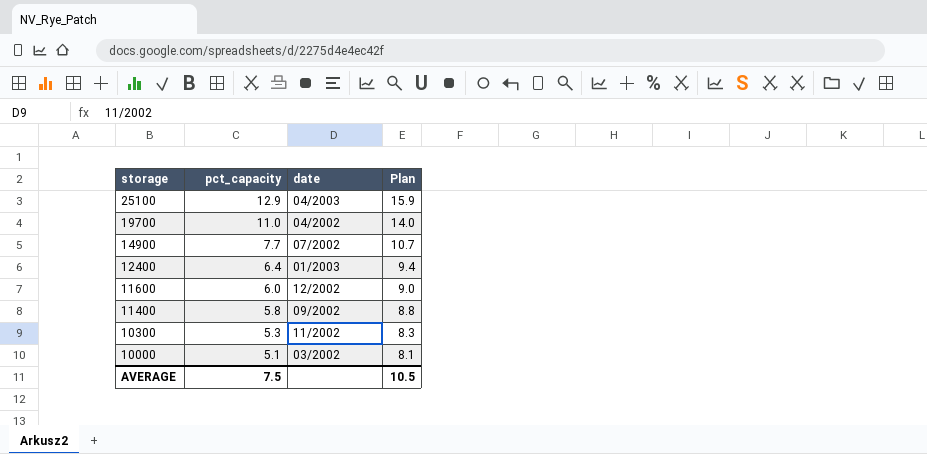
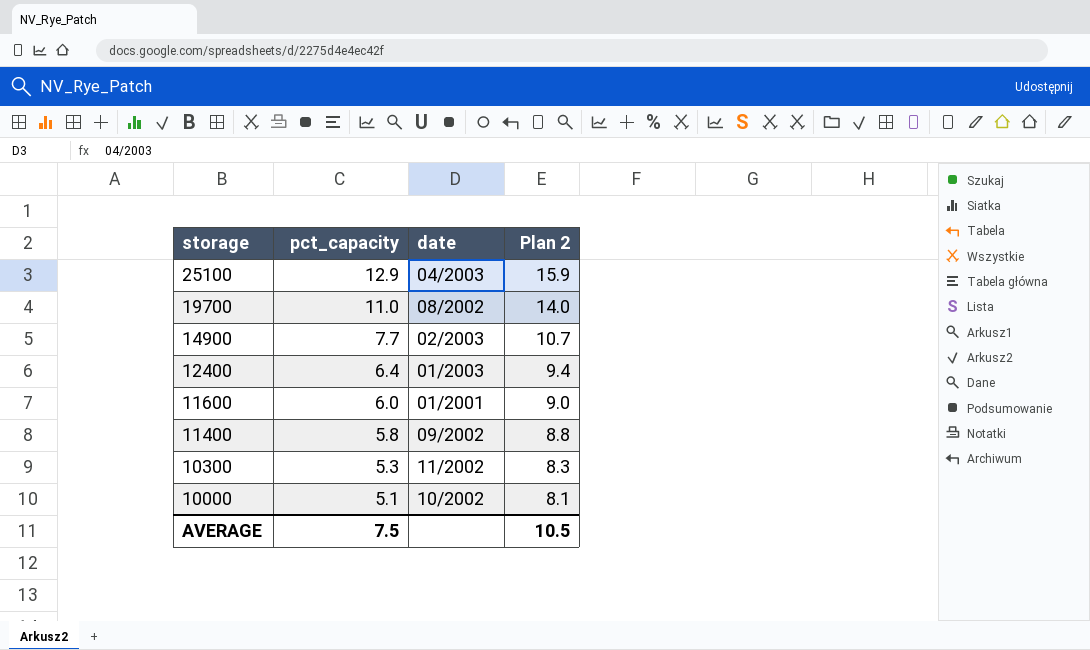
column name: Plan -> Plan 2
19700 | date: 04/2002 -> 08/2002
14900 | date: 07/2002 -> 02/2003
11600 | date: 12/2002 -> 01/2001
10000 | date: 03/2002 -> 10/2002

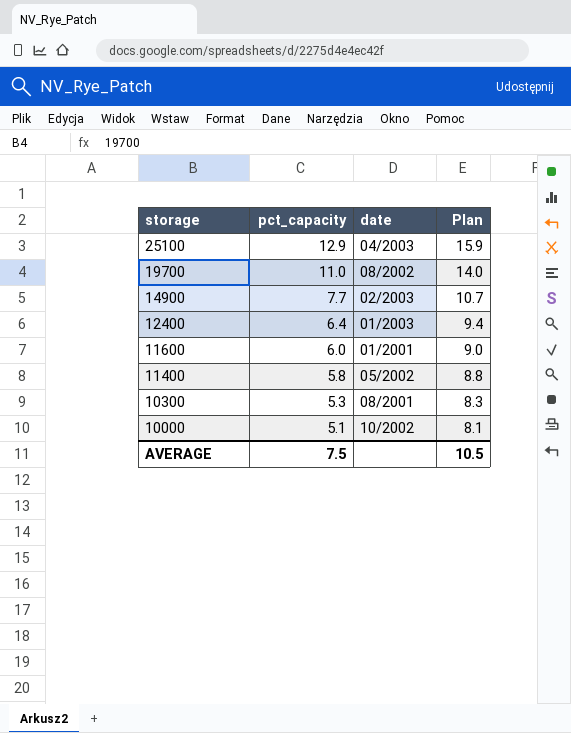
column name: Plan 2 -> Plan
11400 | date: 09/2002 -> 05/2002
10300 | date: 11/2002 -> 08/2001

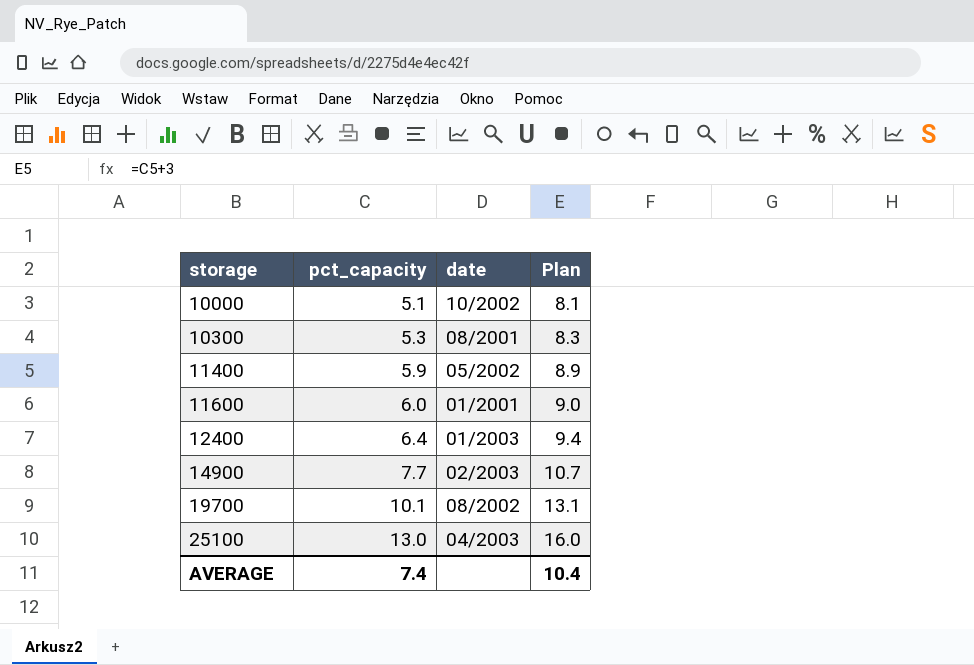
row order: storage descending -> storage ascending
11400 | pct_capacity: 5.8 -> 5.9
11400 | Plan: 8.8 -> 8.9
19700 | pct_capacity: 11.0 -> 10.1
19700 | Plan: 14.0 -> 13.1
25100 | pct_capacity: 12.9 -> 13.0
25100 | Plan: 15.9 -> 16.0
AVERAGE | pct_capacity: 7.5 -> 7.4
AVERAGE | Plan: 10.5 -> 10.4

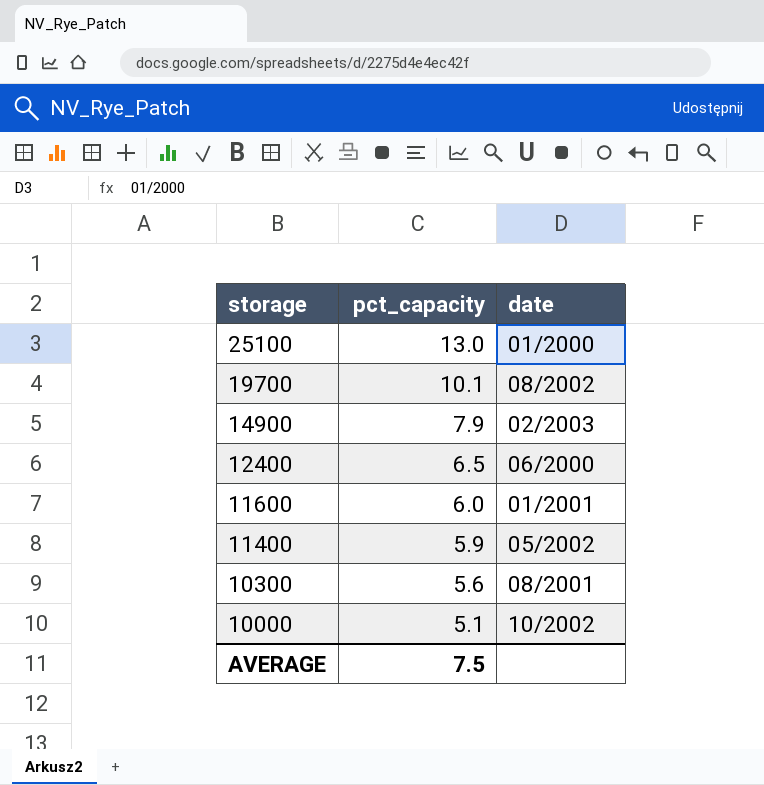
row order: storage ascending -> storage descending
column Plan | formula: [pct_capacity] + 3 -> none
25100 | date: 04/2003 -> 01/2000
14900 | pct_capacity: 7.7 -> 7.9
12400 | pct_capacity: 6.4 -> 6.5
12400 | date: 01/2003 -> 06/2000
10300 | pct_capacity: 5.3 -> 5.6
AVERAGE | pct_capacity: 7.4 -> 7.5

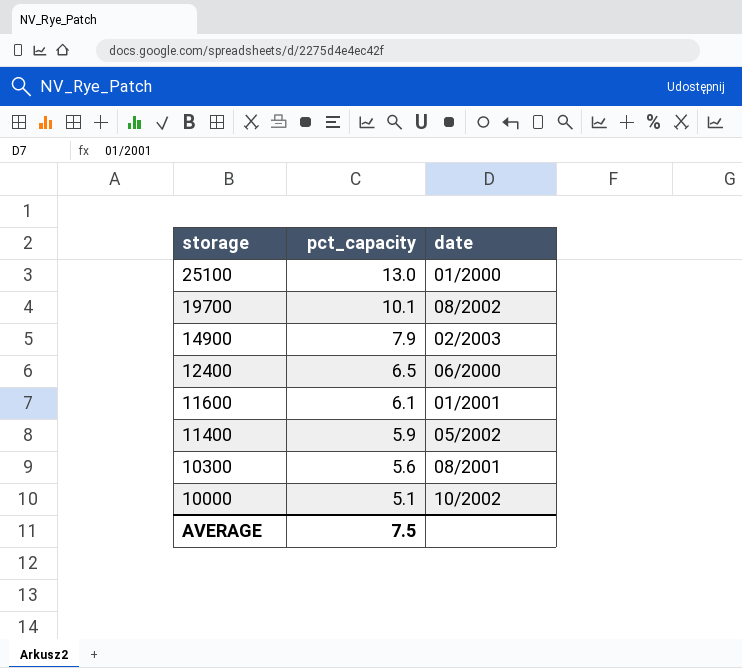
11600 | pct_capacity: 6.0 -> 6.1

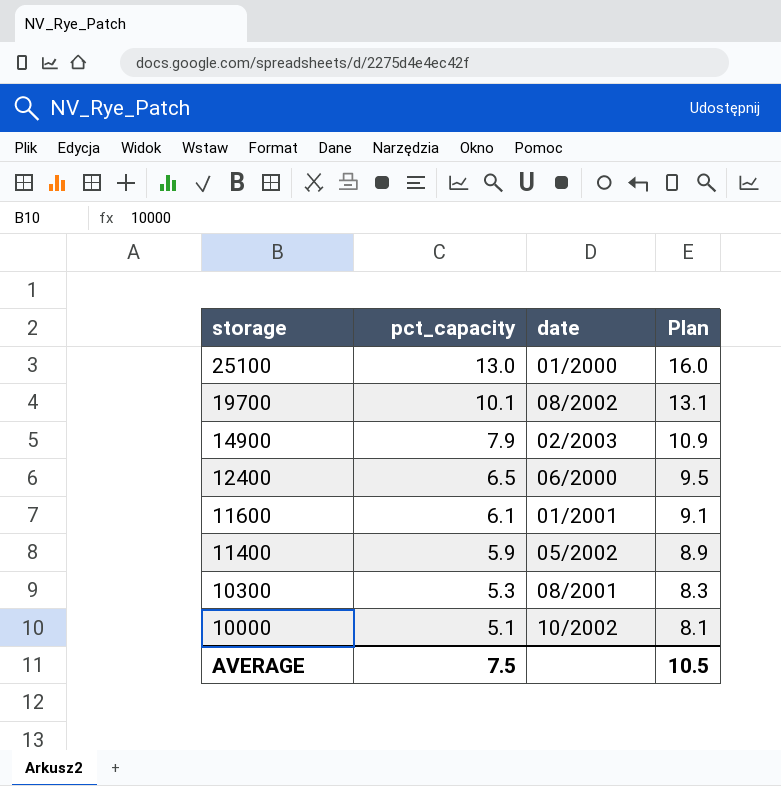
column Plan | formula: none -> [pct_capacity] + 3
10300 | pct_capacity: 5.6 -> 5.3

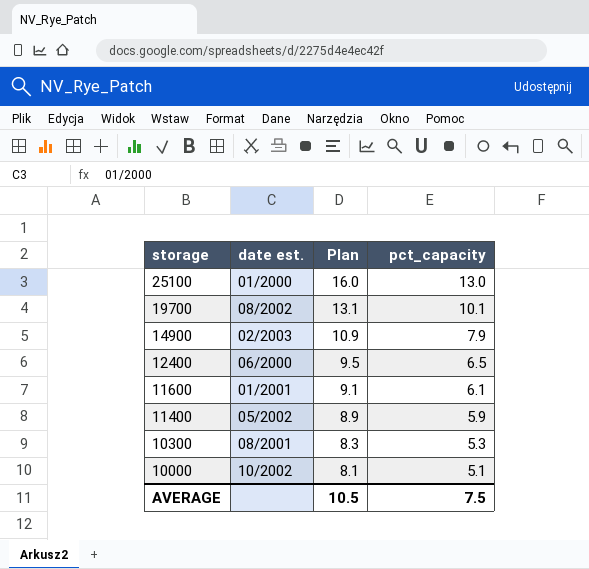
column name: date -> date est.
column pct_capacity | position: 2 -> 4

